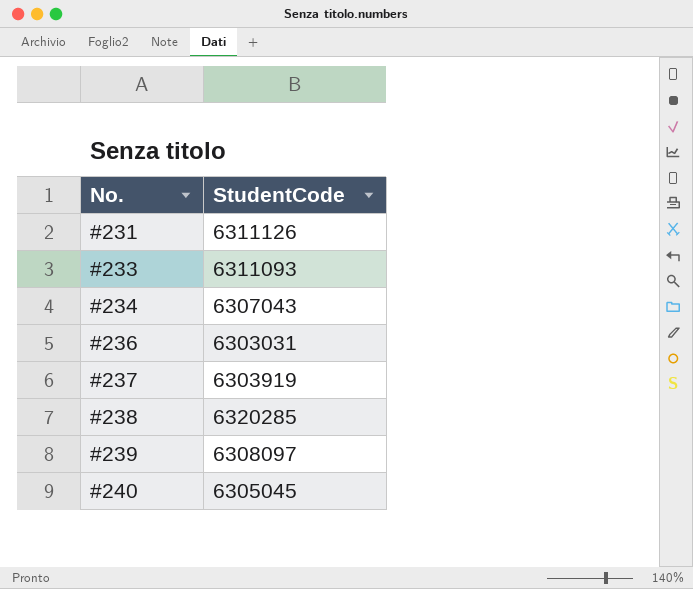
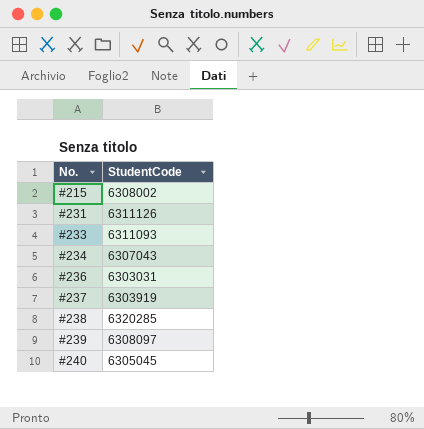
row #215: none -> 6308002

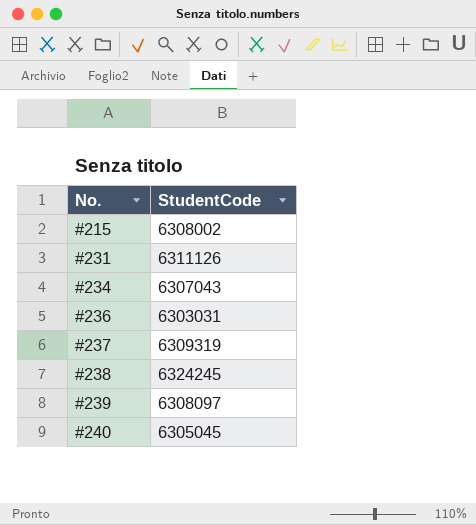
row #233: 6311093 -> none
#237 | StudentCode: 6303919 -> 6309319
#238 | StudentCode: 6320285 -> 6324245

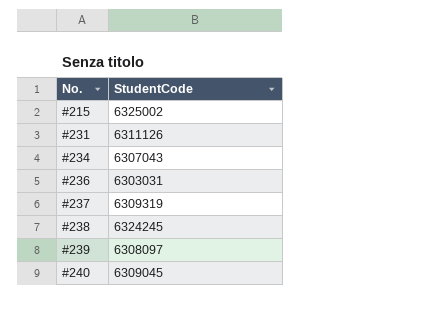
#215 | StudentCode: 6308002 -> 6325002
#240 | StudentCode: 6305045 -> 6309045

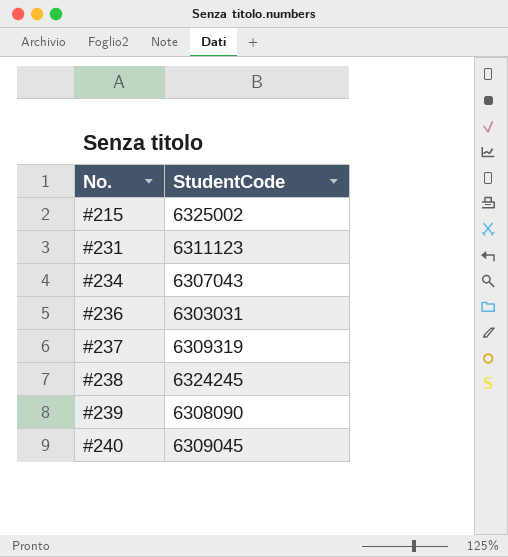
#231 | StudentCode: 6311126 -> 6311123
#239 | StudentCode: 6308097 -> 6308090

